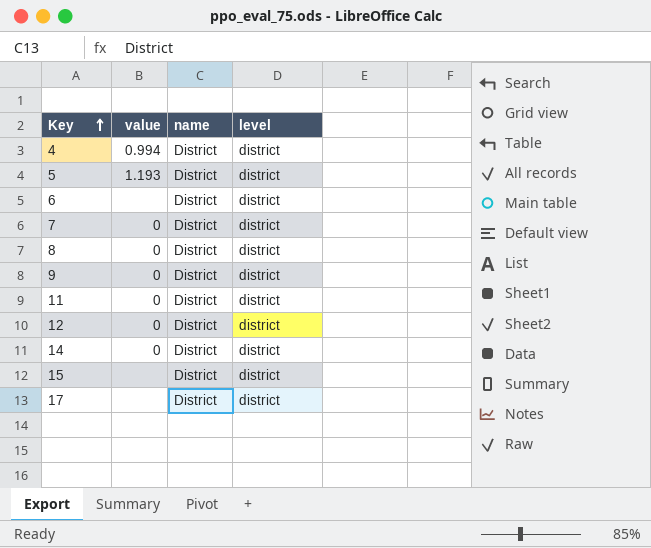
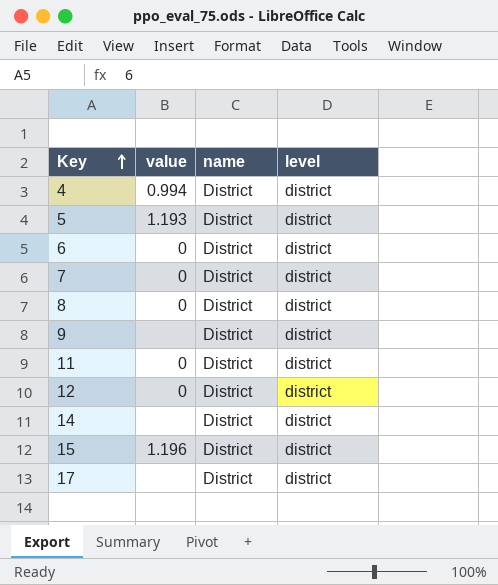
6 | value: none -> 0
9 | value: 0 -> none
14 | value: 0 -> none
15 | value: none -> 1.196

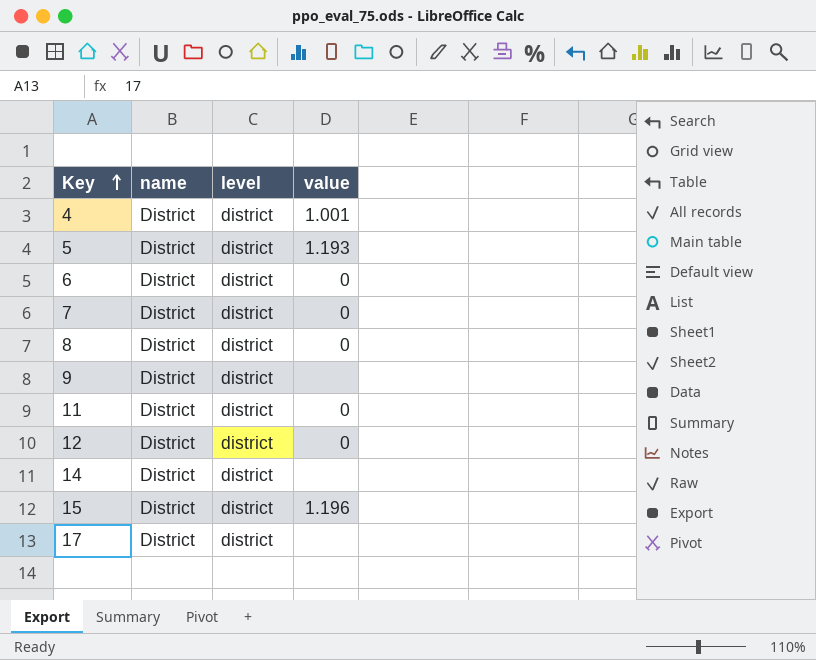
column value | position: 2 -> 4
4 | value: 0.994 -> 1.001

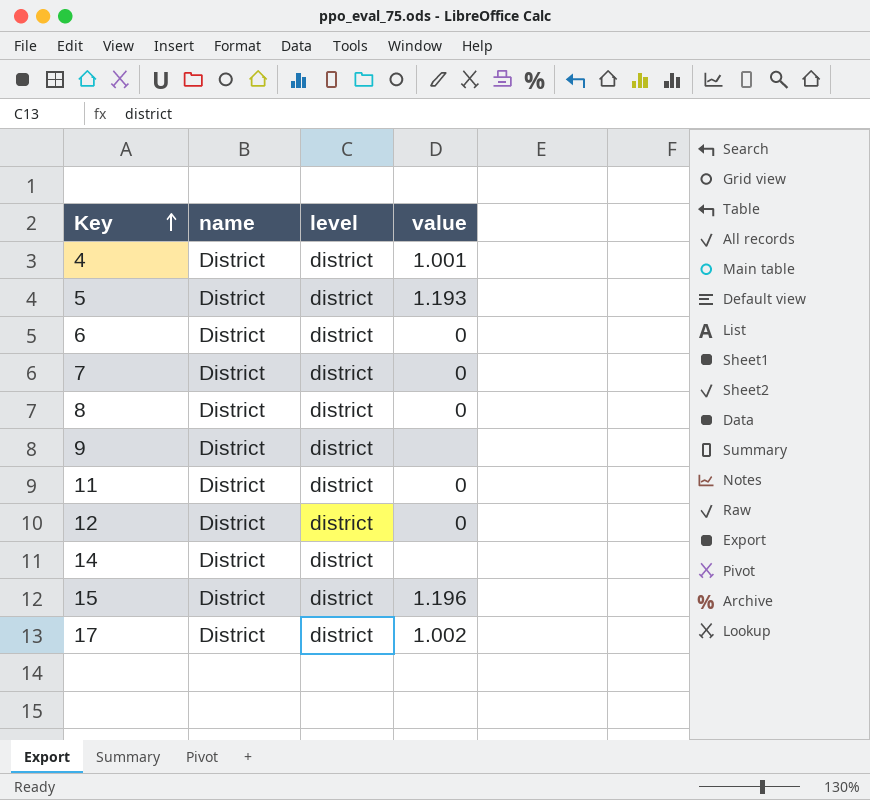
17 | value: none -> 1.002

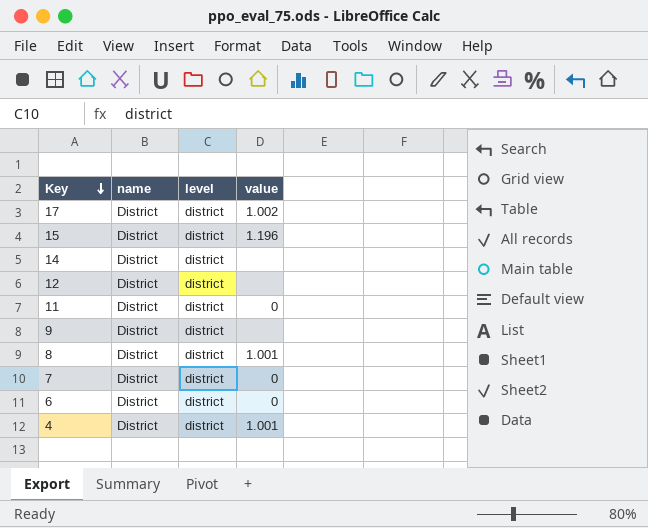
row order: Key ascending -> Key descending
row 5: District | district | 1.193 -> none
12 | value: 0 -> none
8 | value: 0 -> 1.001

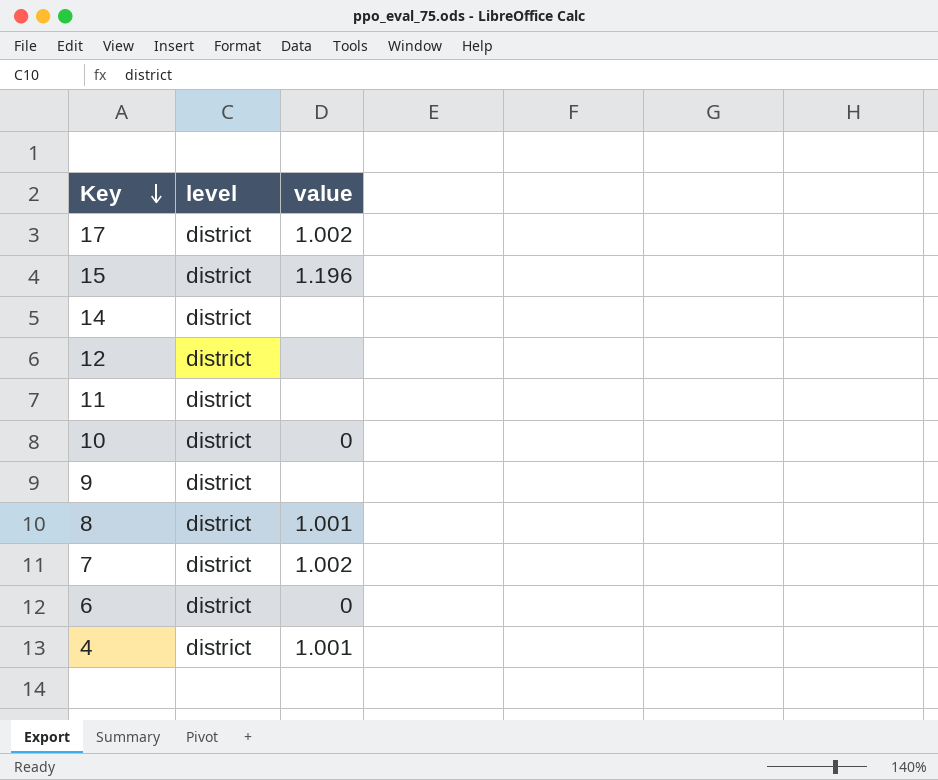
column name | position: 2 -> none
11 | value: 0 -> none
row 10: none -> district | 0
7 | value: 0 -> 1.002

